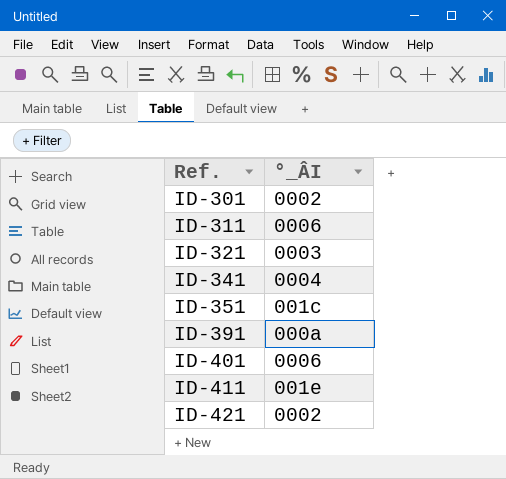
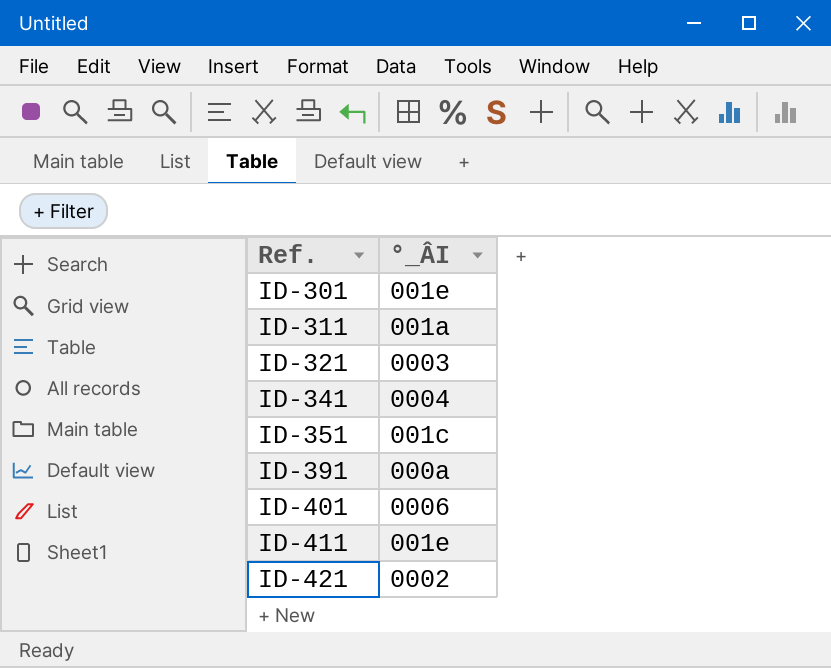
ID-301 | °_ÂI: 0002 -> 001e
ID-311 | °_ÂI: 0006 -> 001a

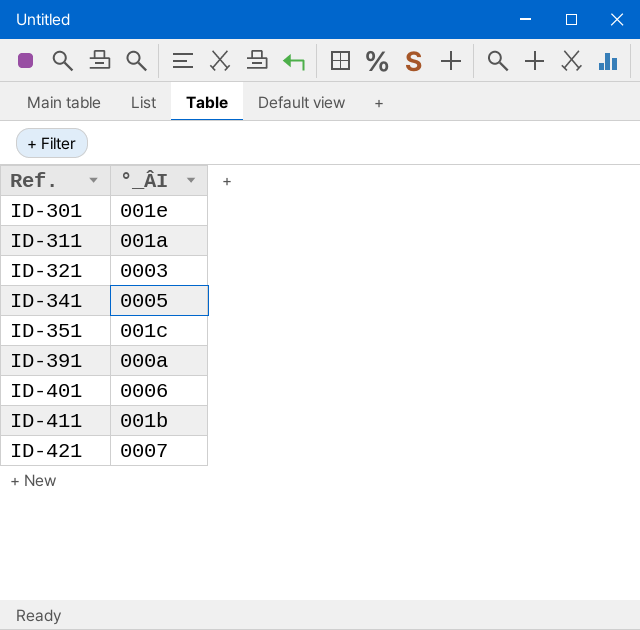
ID-341 | °_ÂI: 0004 -> 0005
ID-411 | °_ÂI: 001e -> 001b
ID-421 | °_ÂI: 0002 -> 0007

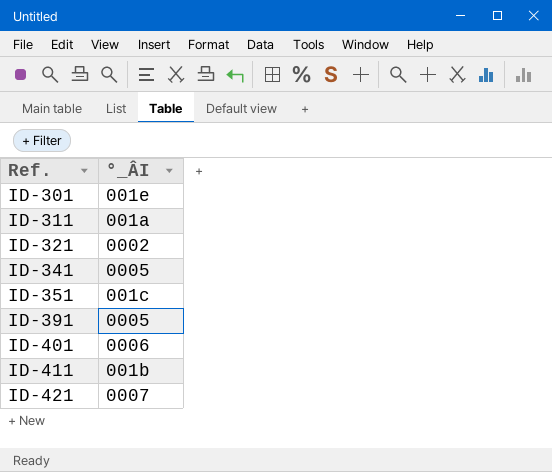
ID-321 | °_ÂI: 0003 -> 0002
ID-391 | °_ÂI: 000a -> 0005

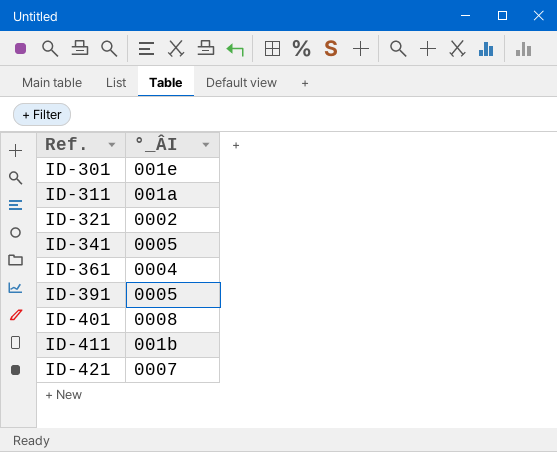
row ID-351: 001c -> none
row ID-361: none -> 0004
ID-401 | °_ÂI: 0006 -> 0008

